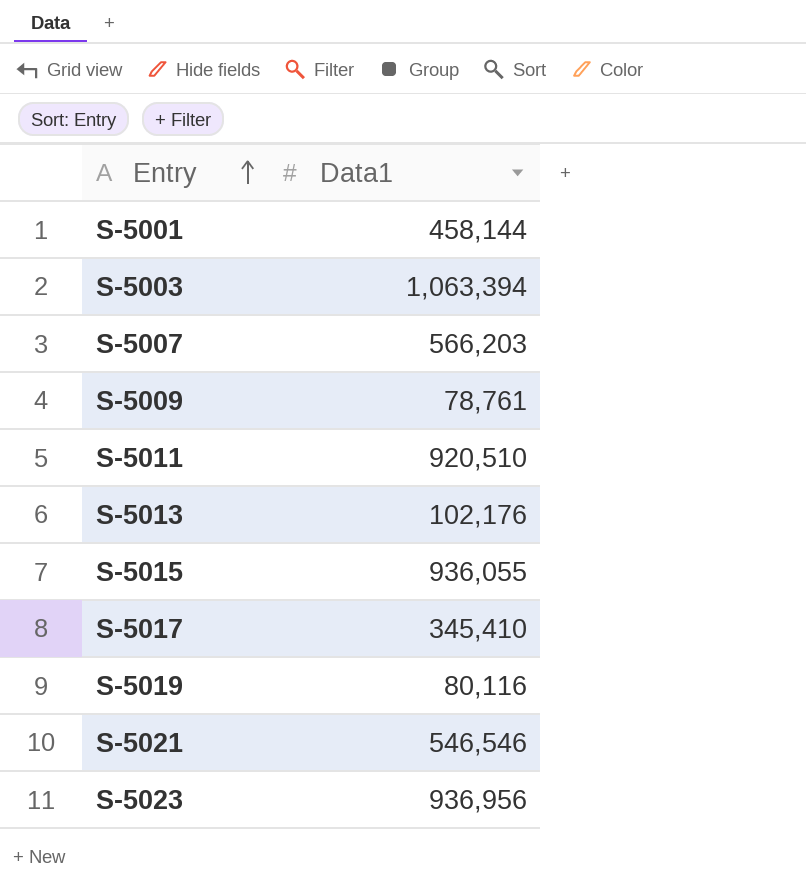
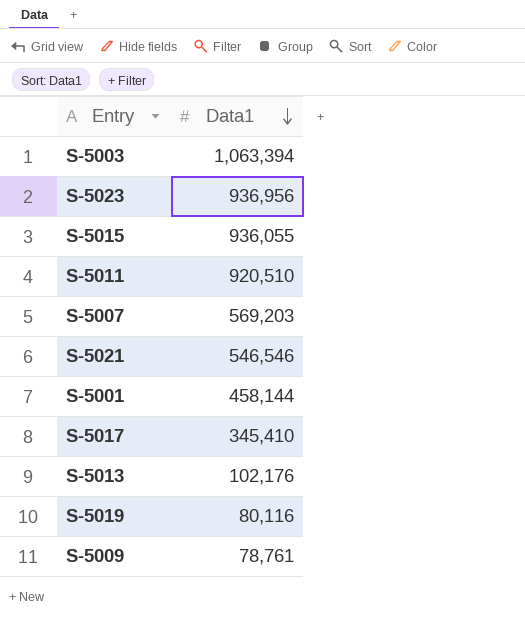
row order: Entry ascending -> Data1 descending
S-5007 | Data1: 566,203 -> 569,203

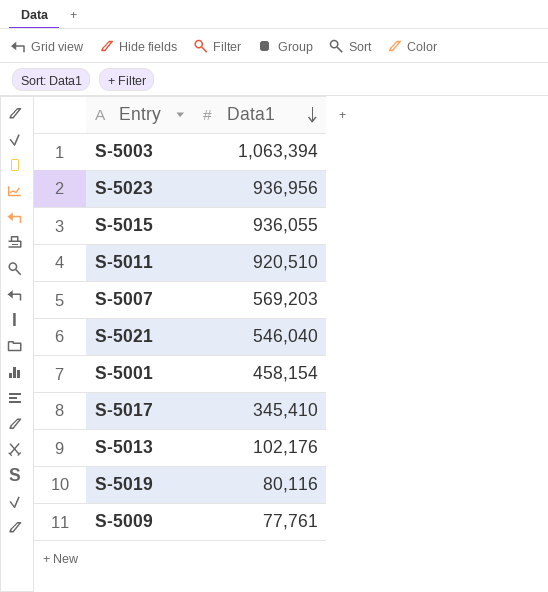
S-5021 | Data1: 546,546 -> 546,040
S-5001 | Data1: 458,144 -> 458,154
S-5009 | Data1: 78,761 -> 77,761

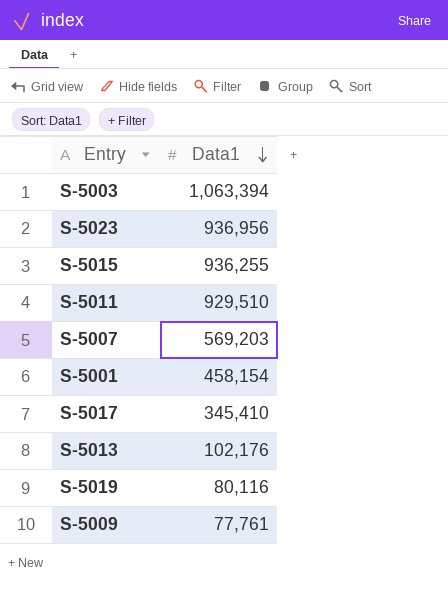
row S-5021: 546,040 -> none
S-5015 | Data1: 936,055 -> 936,255
S-5011 | Data1: 920,510 -> 929,510

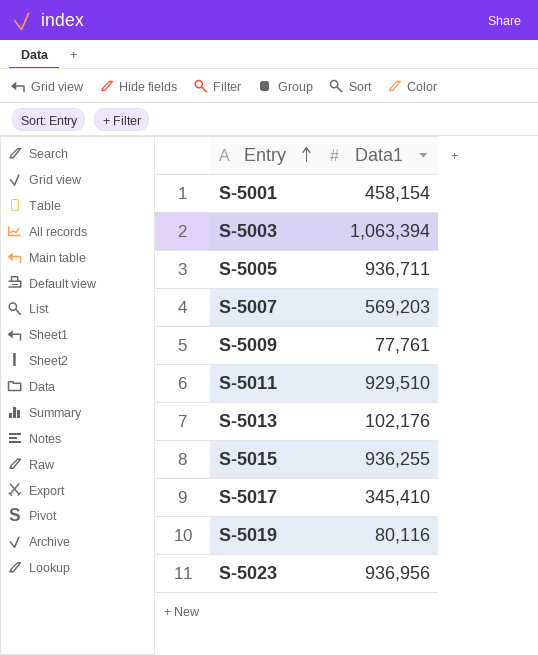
row order: Data1 descending -> Entry ascending
row S-5005: none -> 936,711

